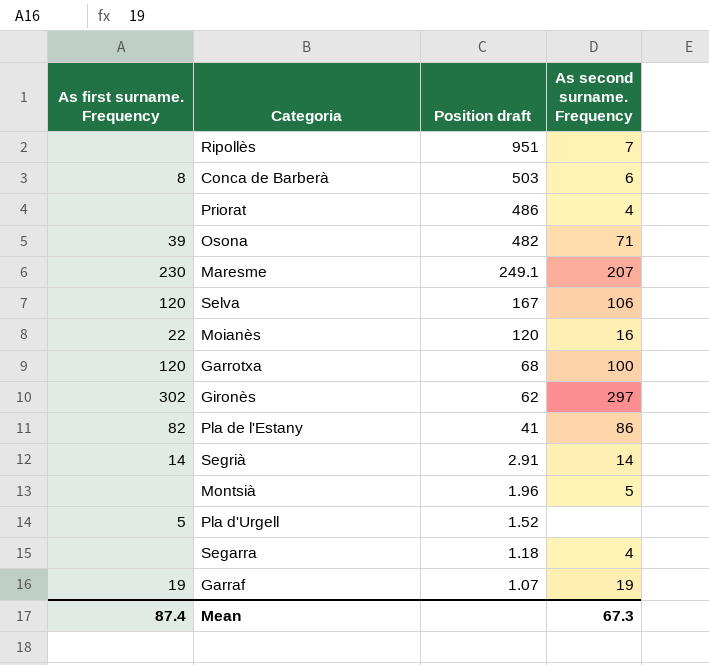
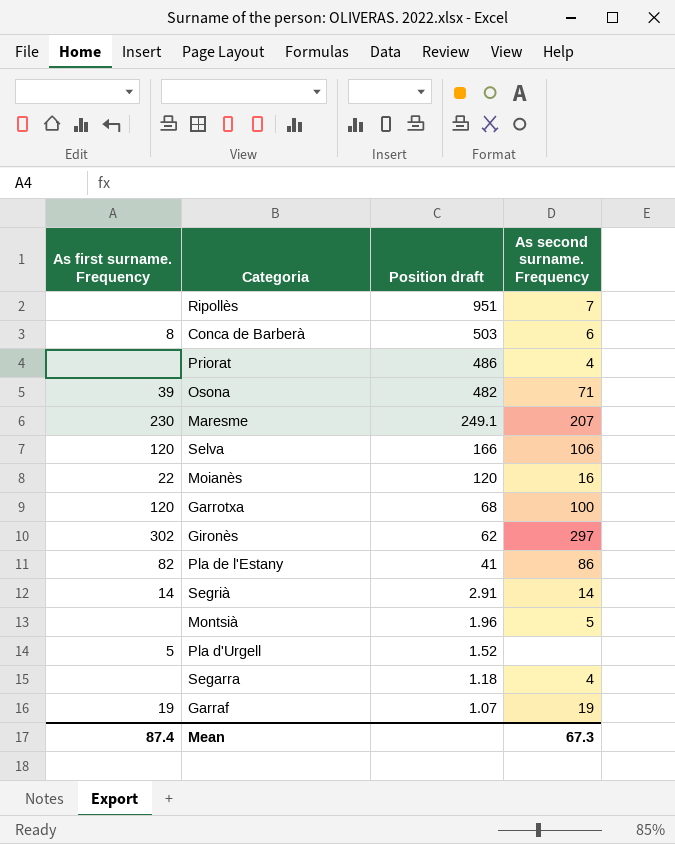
Selva | Position draft: 167 -> 166

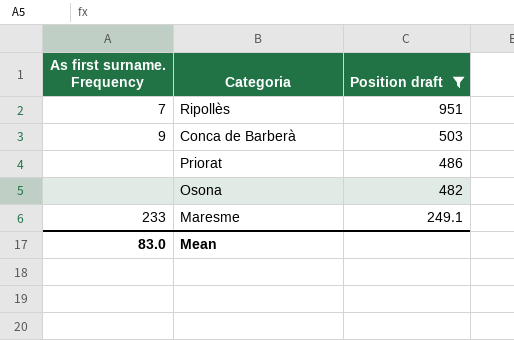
filter: none -> Position draft >= 249.1
column As second surname. Frequency | position: 4 -> none
Ripollès | As first surname. Frequency: none -> 7
Conca de Barberà | As first surname. Frequency: 8 -> 9
Osona | As first surname. Frequency: 39 -> none
Maresme | As first surname. Frequency: 230 -> 233
Mean | As first surname. Frequency: 87.4 -> 83.0

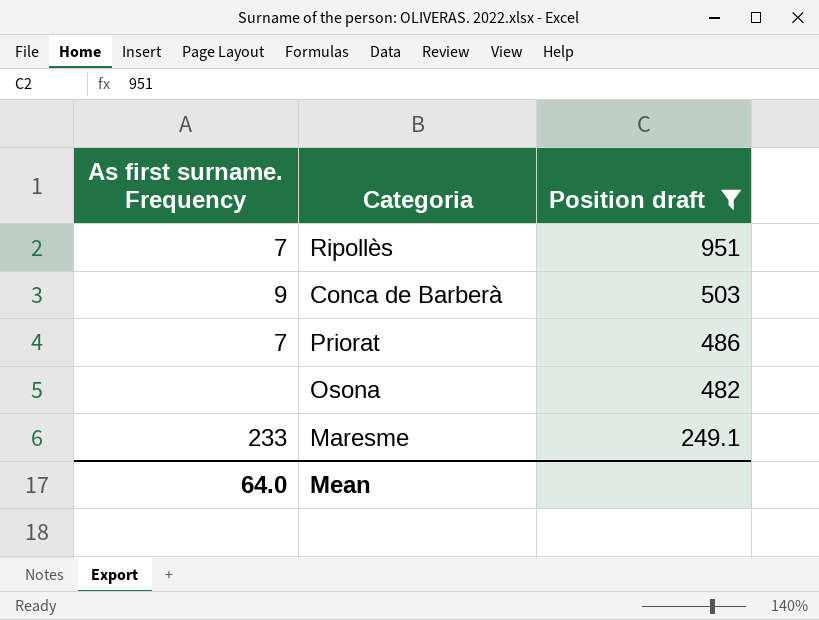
Priorat | As first surname. Frequency: none -> 7
Mean | As first surname. Frequency: 83.0 -> 64.0

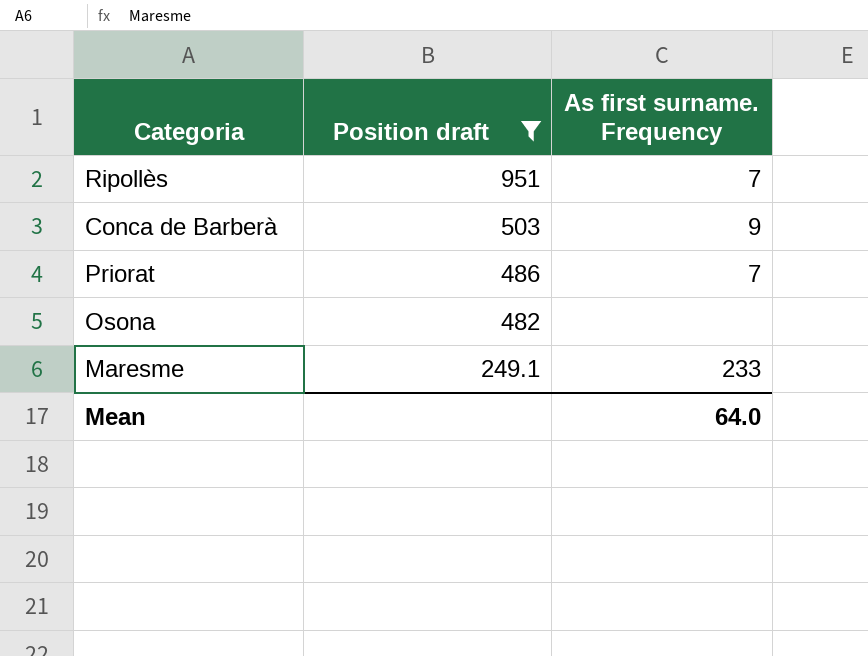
column As first surname. Frequency | position: 1 -> 3

